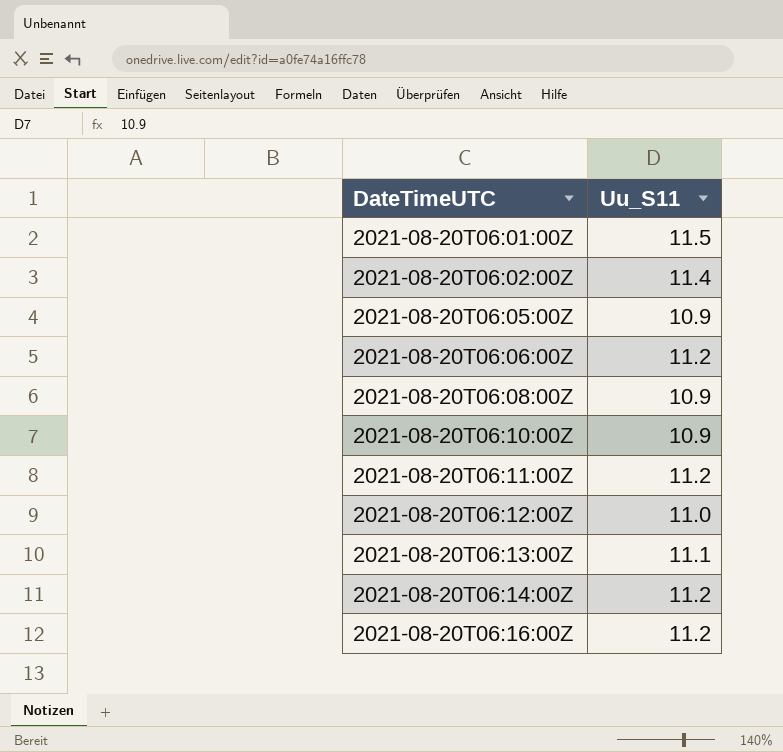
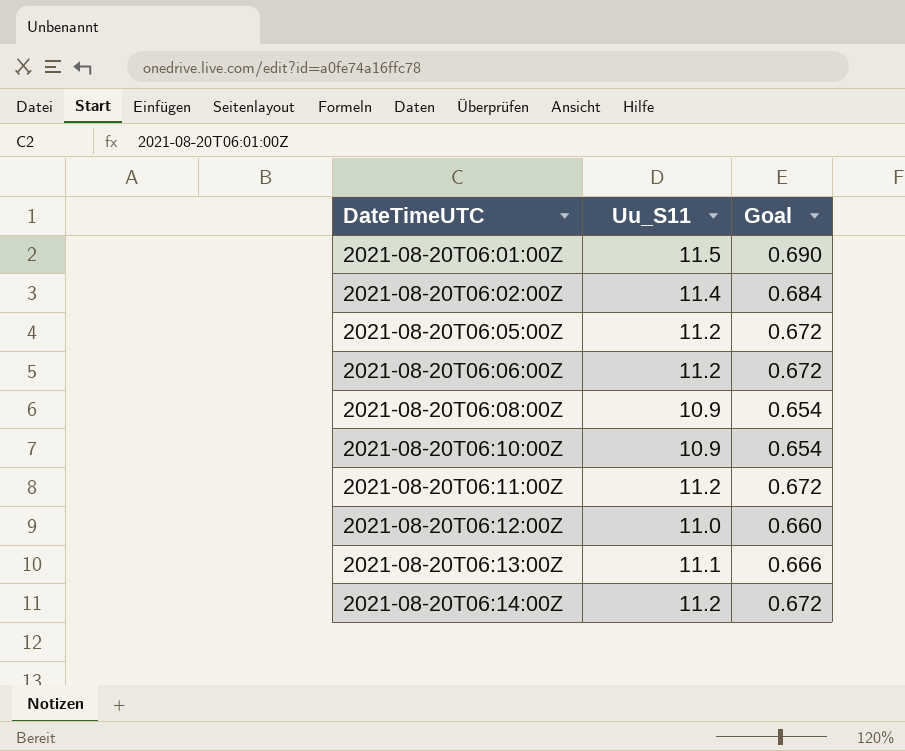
column Goal | formula: none -> [Uu_S11] * 0.06
row 2021-08-20T06:16:00Z: 11.2 -> none
2021-08-20T06:05:00Z | Uu_S11: 10.9 -> 11.2

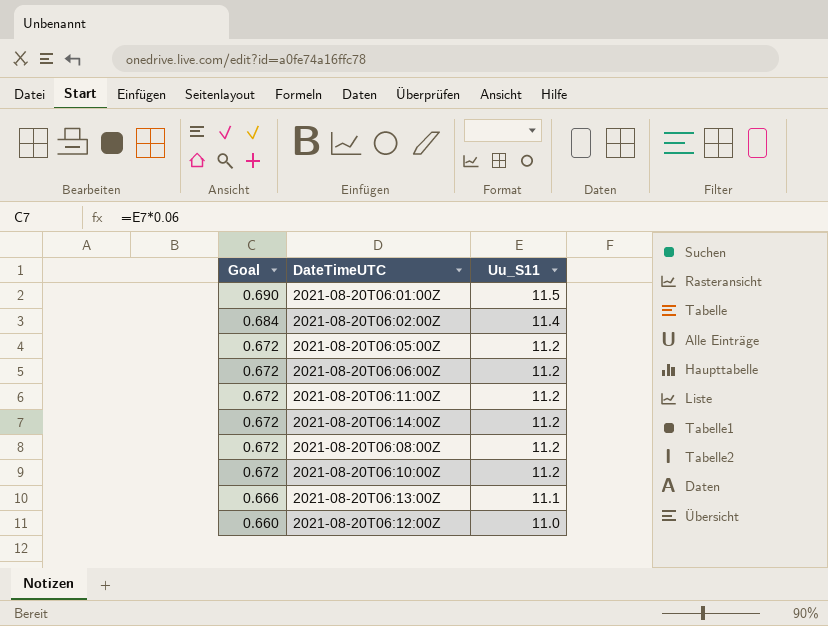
row order: DateTimeUTC ascending -> Goal descending
column Goal | position: 3 -> 1
2021-08-20T06:08:00Z | Goal: 0.654 -> 0.672
2021-08-20T06:08:00Z | Uu_S11: 10.9 -> 11.2
2021-08-20T06:10:00Z | Goal: 0.654 -> 0.672
2021-08-20T06:10:00Z | Uu_S11: 10.9 -> 11.2

